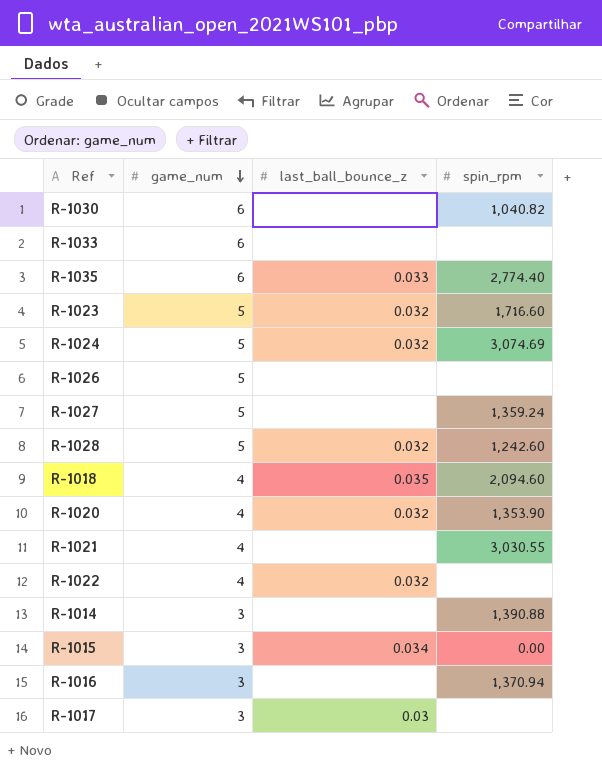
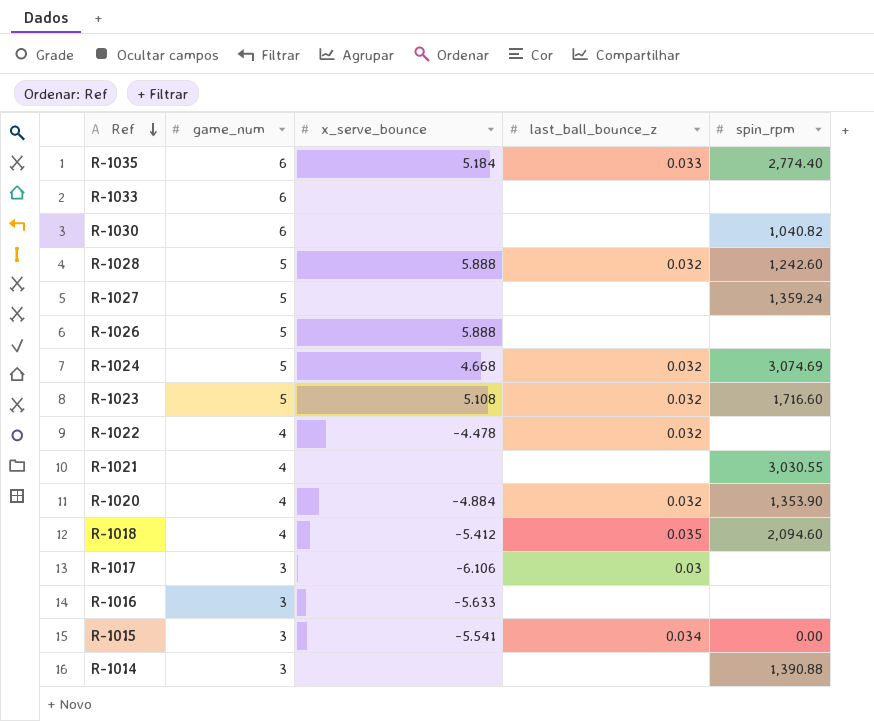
row order: game_num descending -> Ref descending
column x_serve_bounce | position: none -> 3
R-1016 | spin_rpm: 1,370.94 -> none

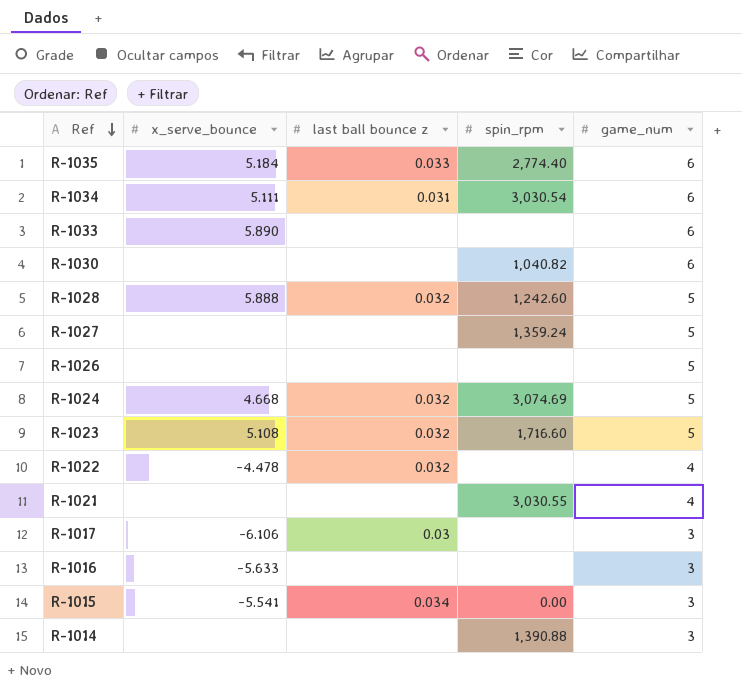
column name: last_ball_bounce_z -> last ball bounce z
column game_num | position: 2 -> 5
row R-1020: 4 | -4.884 | 0.032 | 1,353.90 -> none
row R-1018: 4 | -5.412 | 0.035 | 2,094.60 -> none
row R-1034: none -> 5.111 | 0.031 | 3,030.54 | 6
R-1033 | x_serve_bounce: none -> 5.890
R-1026 | x_serve_bounce: 5.888 -> none

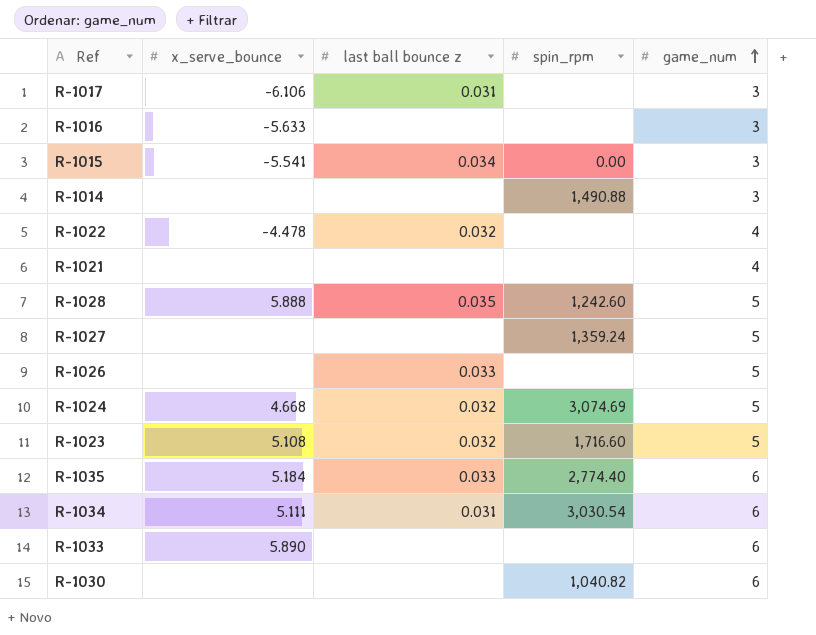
row order: Ref descending -> game_num ascending
R-1017 | last ball bounce z: 0.03 -> 0.031
R-1014 | spin_rpm: 1,390.88 -> 1,490.88
R-1021 | spin_rpm: 3,030.55 -> none
R-1028 | last ball bounce z: 0.032 -> 0.035
R-1026 | last ball bounce z: none -> 0.033

